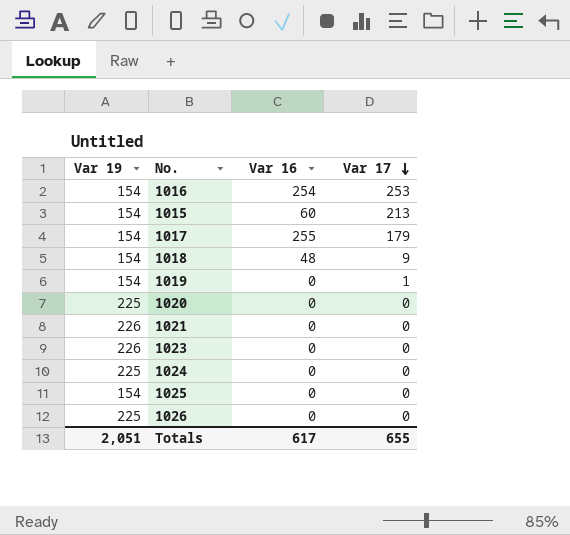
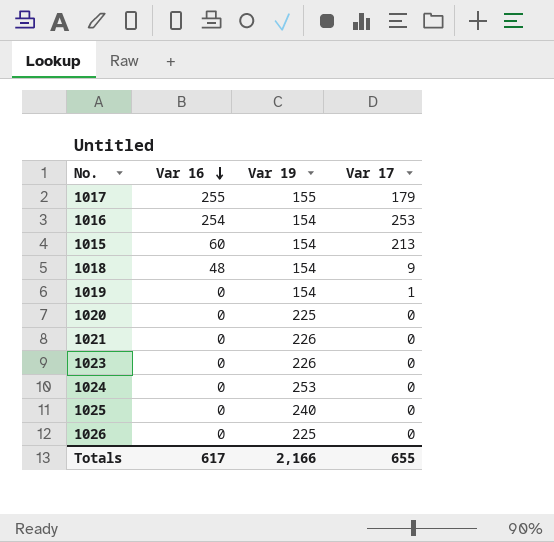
row order: Var 17 descending -> Var 16 descending
column Var 19 | position: 1 -> 3
1017 | Var 19: 154 -> 155
1024 | Var 19: 225 -> 253
1025 | Var 19: 154 -> 240
Totals | Var 19: 2,051 -> 2,166

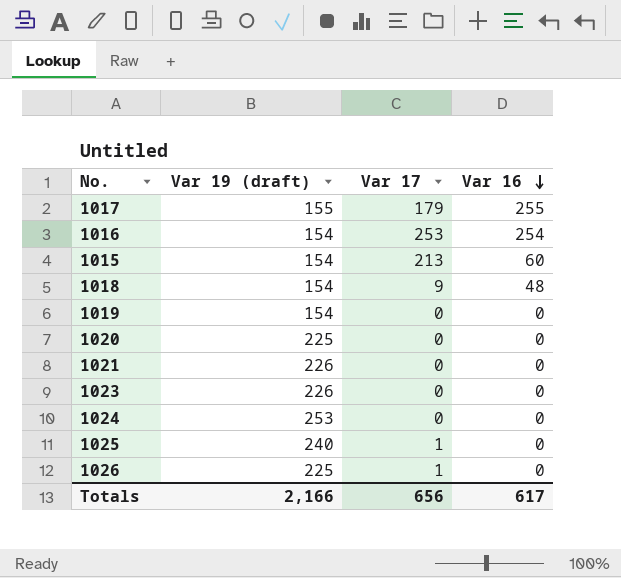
column name: Var 19 -> Var 19 (draft)
column Var 16 | position: 2 -> 4
1019 | Var 17: 1 -> 0
1025 | Var 17: 0 -> 1
1026 | Var 17: 0 -> 1
Totals | Var 17: 655 -> 656

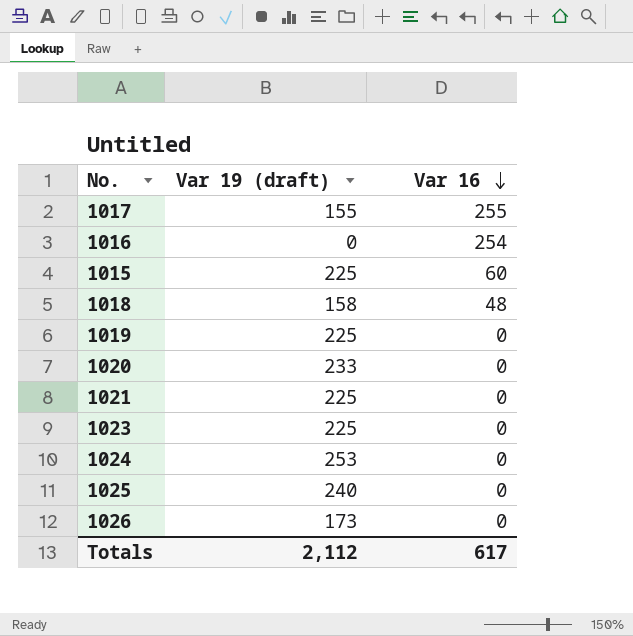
column Var 17 | position: 3 -> none
1016 | Var 19 (draft): 154 -> 0
1015 | Var 19 (draft): 154 -> 225
1018 | Var 19 (draft): 154 -> 158
1019 | Var 19 (draft): 154 -> 225
1020 | Var 19 (draft): 225 -> 233
1021 | Var 19 (draft): 226 -> 225
1023 | Var 19 (draft): 226 -> 225
1026 | Var 19 (draft): 225 -> 173
Totals | Var 19 (draft): 2,166 -> 2,112

